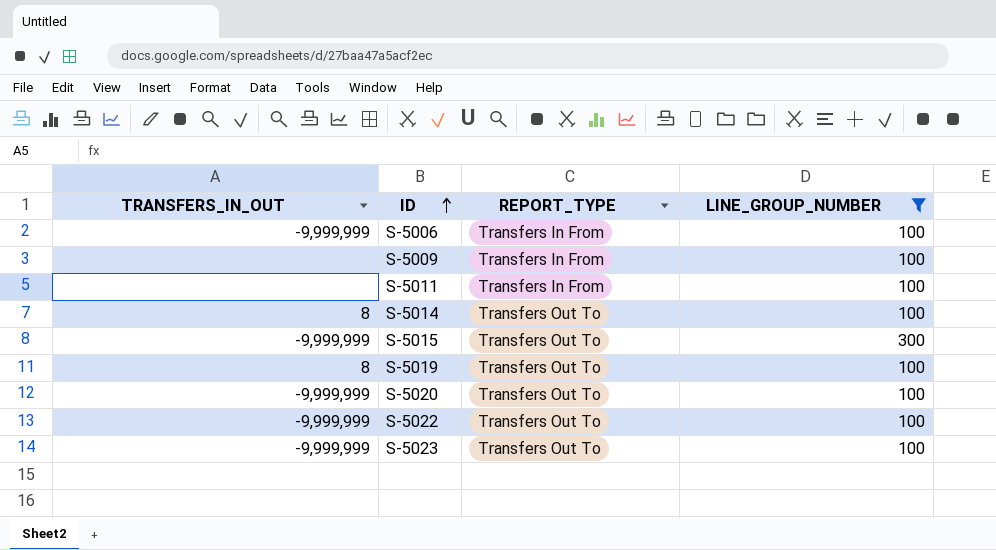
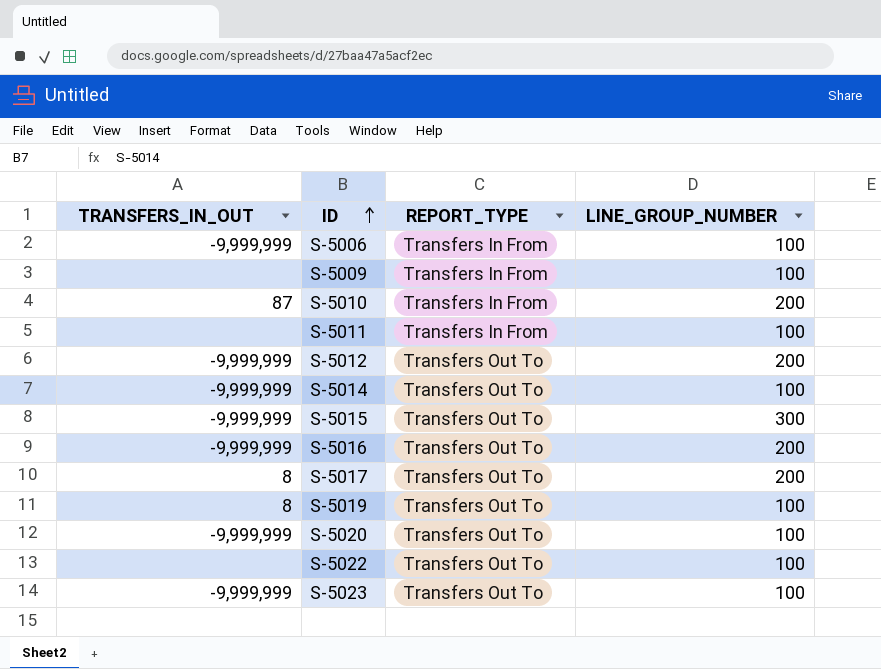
filter: LINE_GROUP_NUMBER != 200 -> none
S-5014 | TRANSFERS_IN_OUT: 8 -> -9,999,999
S-5022 | TRANSFERS_IN_OUT: -9,999,999 -> none

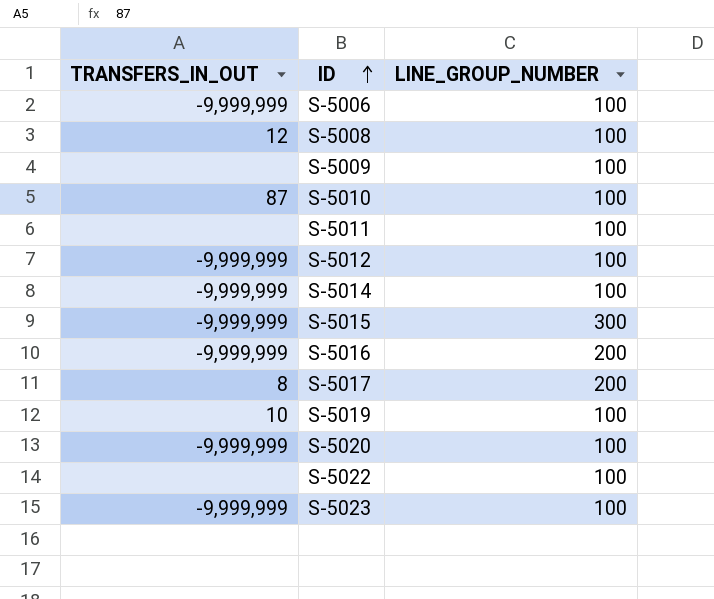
column REPORT_TYPE | position: 3 -> none
row S-5008: none -> 12 | 100
S-5010 | LINE_GROUP_NUMBER: 200 -> 100
S-5012 | LINE_GROUP_NUMBER: 200 -> 100
S-5019 | TRANSFERS_IN_OUT: 8 -> 10

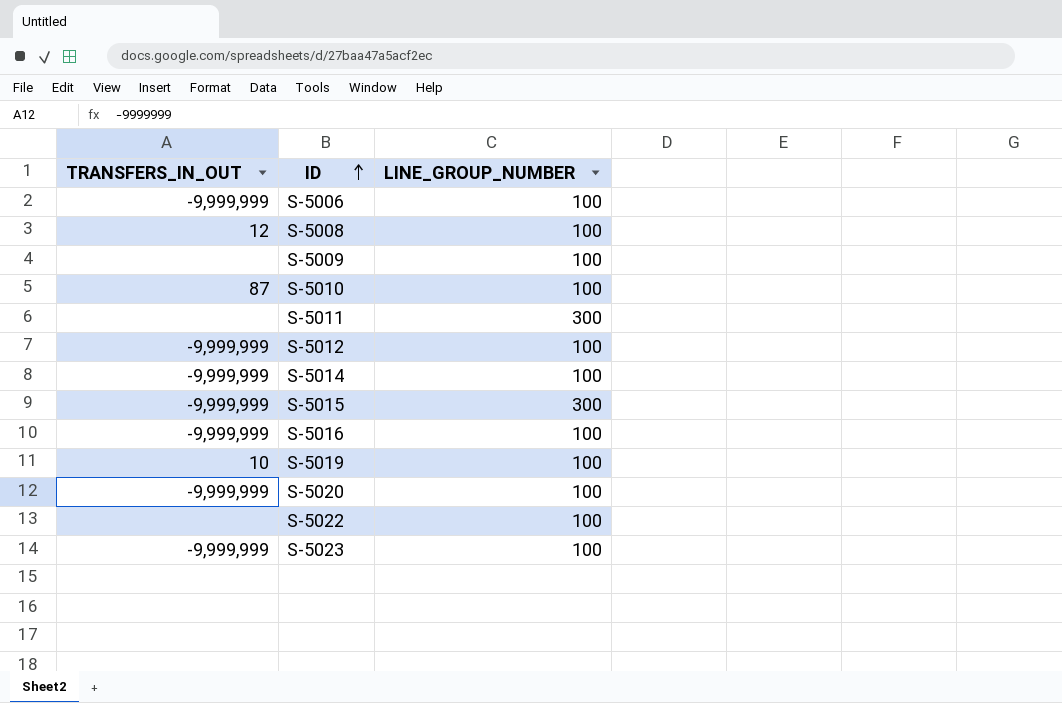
row S-5017: 8 | 200 -> none
S-5011 | LINE_GROUP_NUMBER: 100 -> 300
S-5016 | LINE_GROUP_NUMBER: 200 -> 100

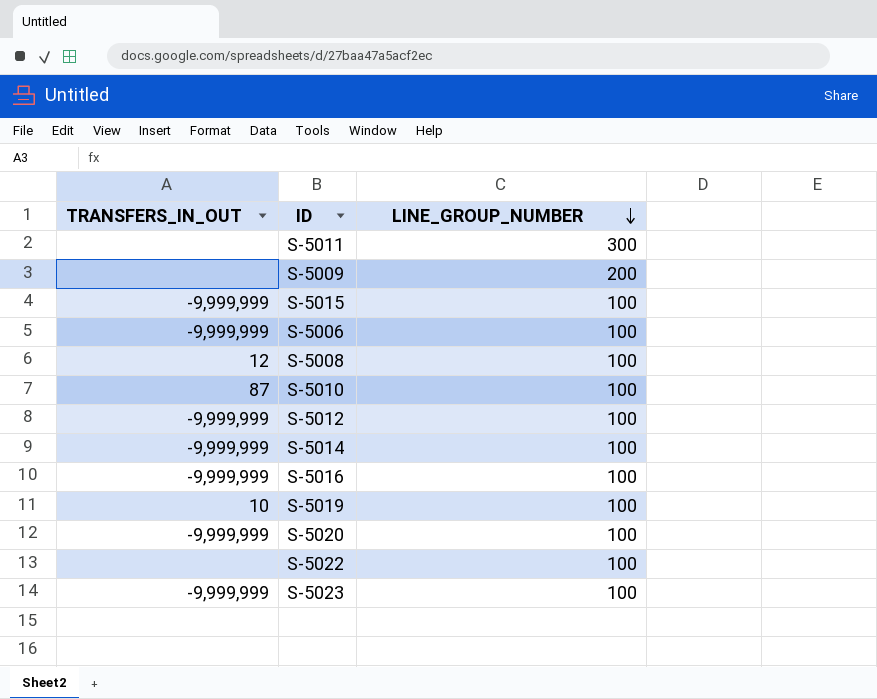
row order: ID ascending -> LINE_GROUP_NUMBER descending
S-5009 | LINE_GROUP_NUMBER: 100 -> 200
S-5015 | LINE_GROUP_NUMBER: 300 -> 100

